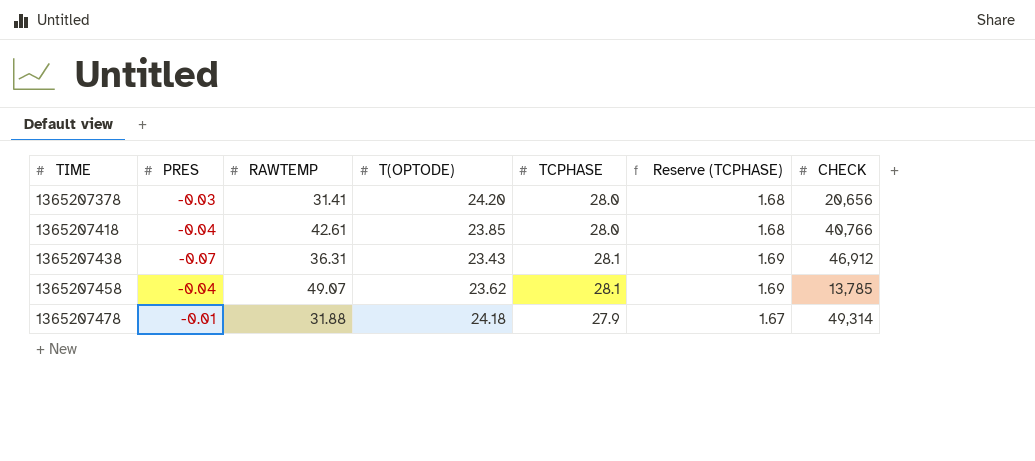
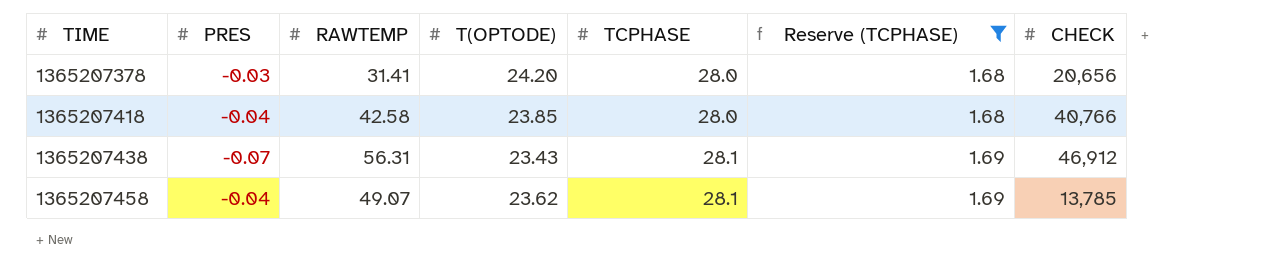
filter: none -> Reserve (TCPHASE) != 1.67
1365207418 | RAWTEMP: 42.61 -> 42.58
1365207438 | RAWTEMP: 36.31 -> 56.31

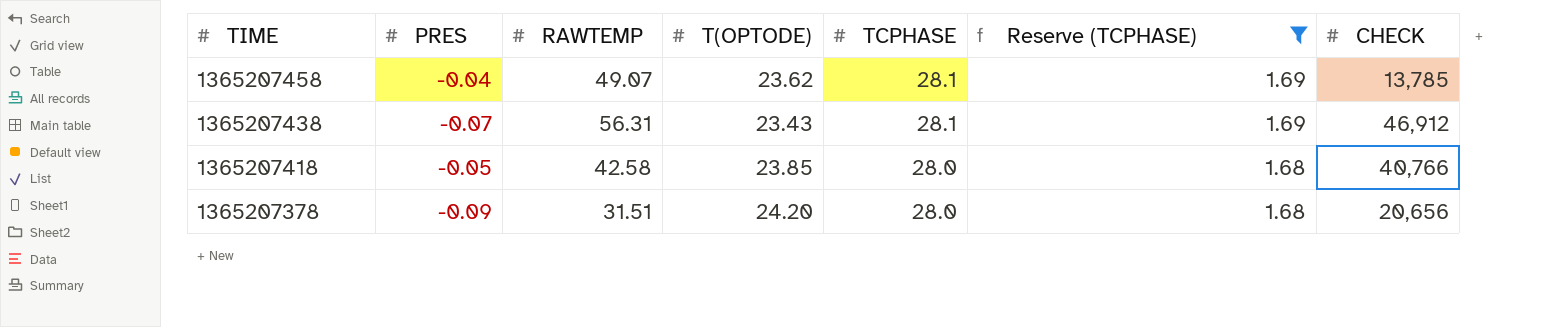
row order: TIME ascending -> TIME descending
1365207418 | PRES: -0.04 -> -0.05
1365207378 | PRES: -0.03 -> -0.09
1365207378 | RAWTEMP: 31.41 -> 31.51

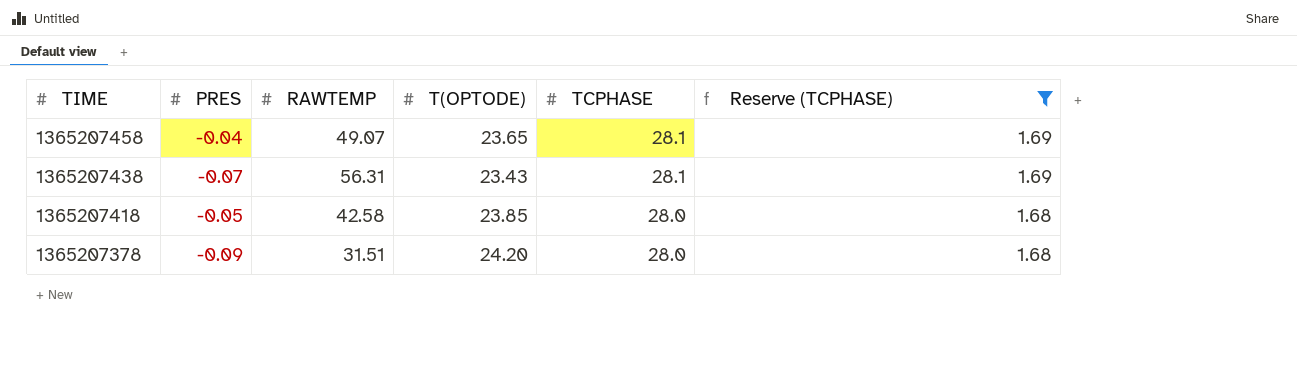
column CHECK | position: 7 -> none
1365207458 | T(OPTODE): 23.62 -> 23.65

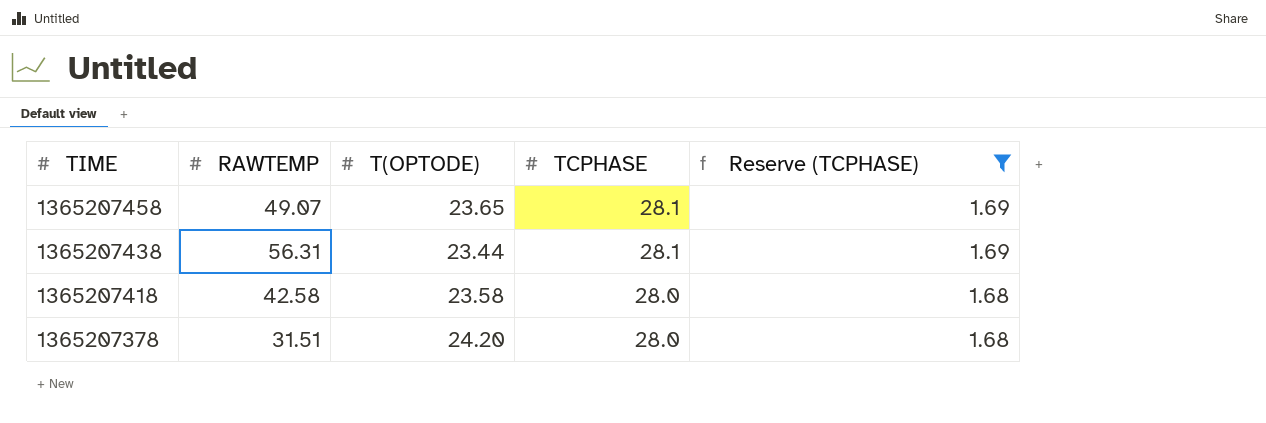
column PRES | position: 2 -> none
1365207438 | T(OPTODE): 23.43 -> 23.44
1365207418 | T(OPTODE): 23.85 -> 23.58

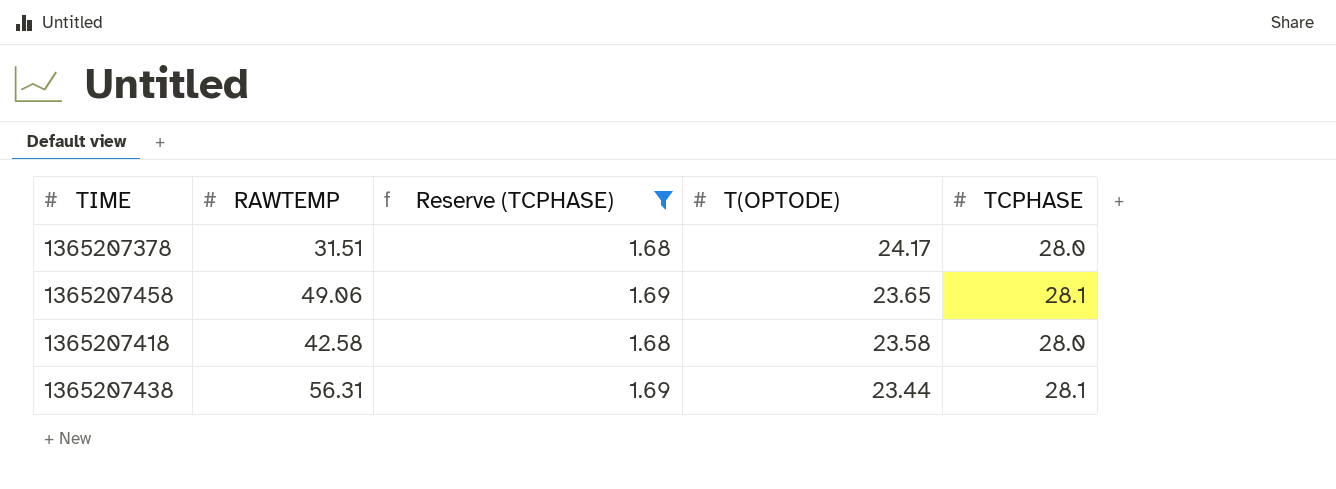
row order: TIME descending -> T(OPTODE) descending
column Reserve (TCPHASE) | position: 5 -> 3
1365207378 | T(OPTODE): 24.20 -> 24.17
1365207458 | RAWTEMP: 49.07 -> 49.06

